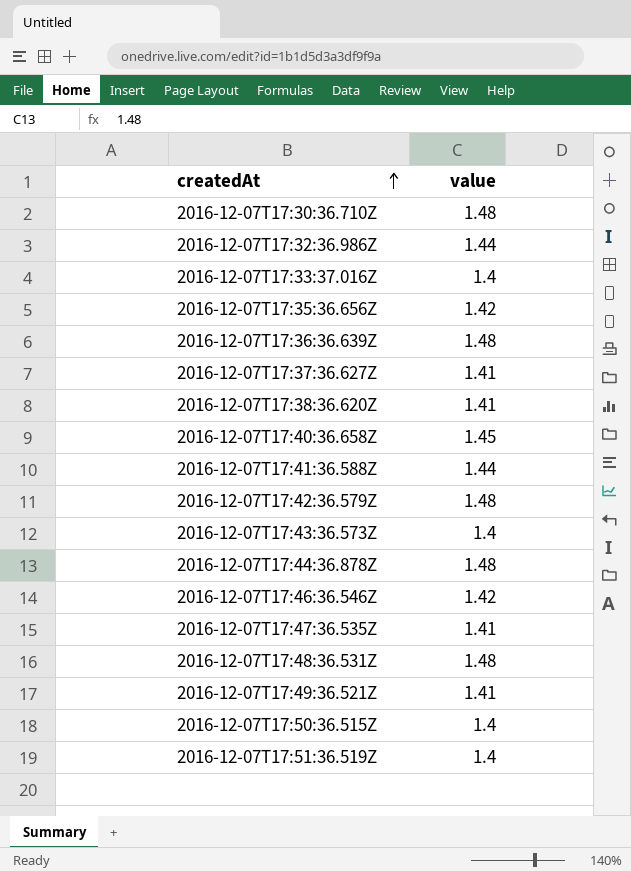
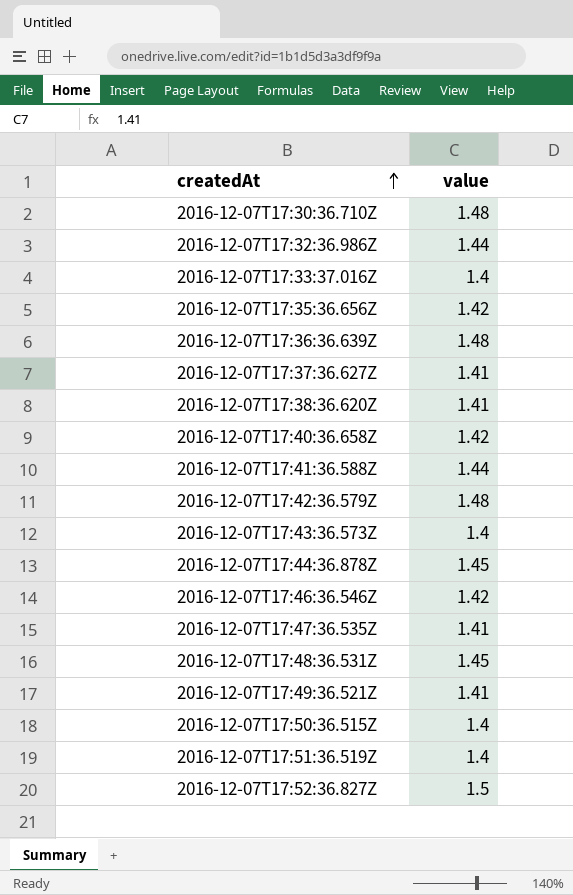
2016-12-07T17:40:36.658Z | value: 1.45 -> 1.42
2016-12-07T17:44:36.878Z | value: 1.48 -> 1.45
2016-12-07T17:48:36.531Z | value: 1.48 -> 1.45
row 2016-12-07T17:52:36.827Z: none -> 1.5

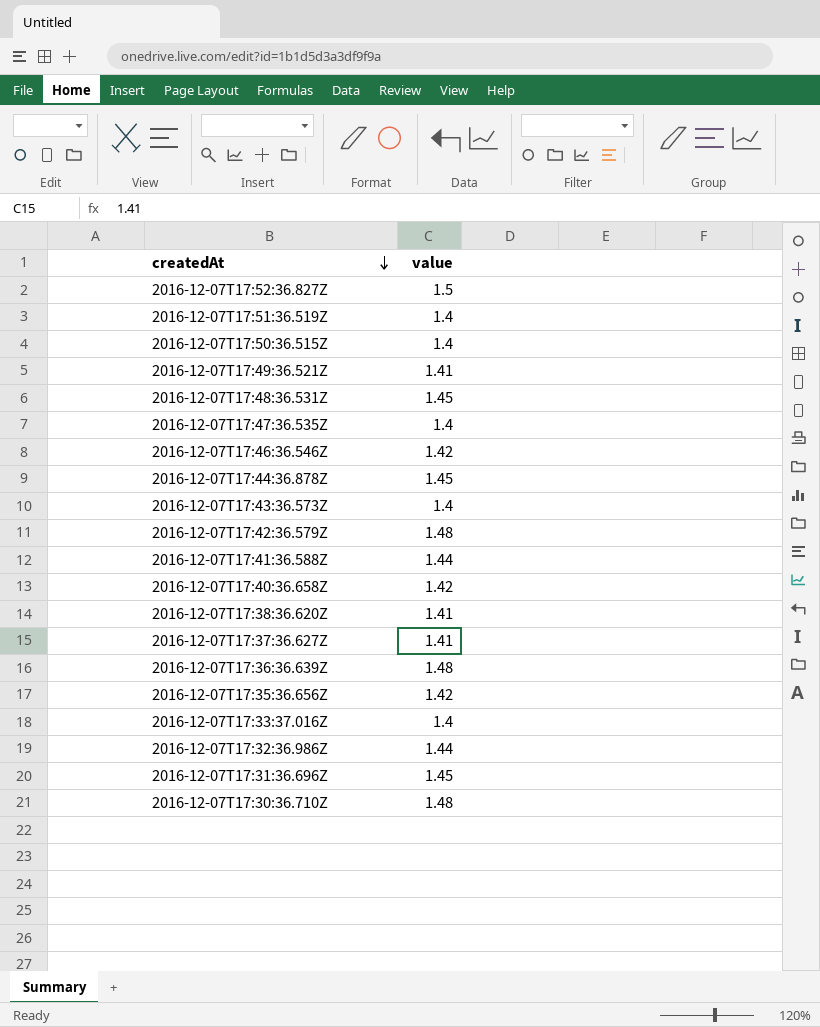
row order: createdAt ascending -> createdAt descending
2016-12-07T17:47:36.535Z | value: 1.41 -> 1.4
row 2016-12-07T17:31:36.696Z: none -> 1.45

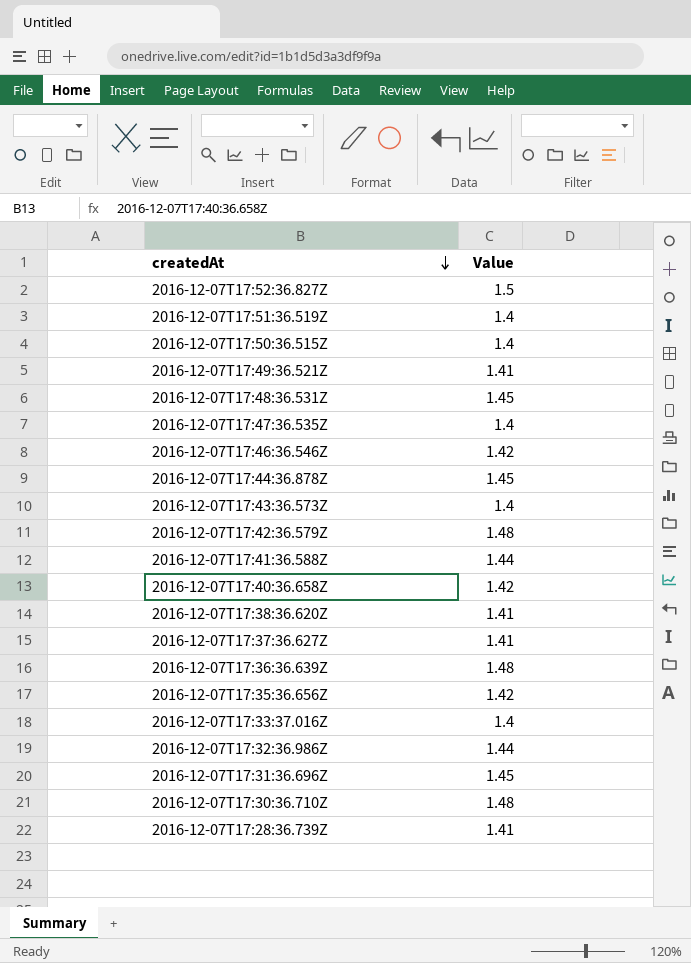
column name: value -> Value
row 2016-12-07T17:28:36.739Z: none -> 1.41

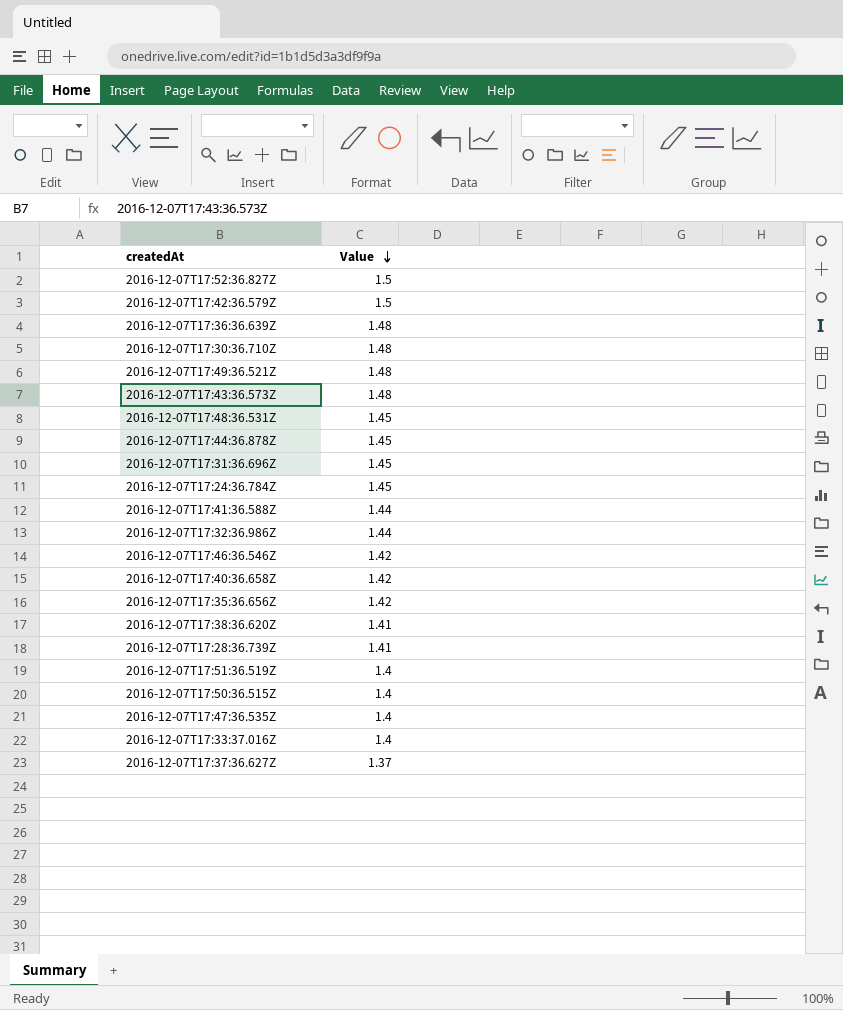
row order: createdAt descending -> Value descending
2016-12-07T17:42:36.579Z | Value: 1.48 -> 1.5
2016-12-07T17:49:36.521Z | Value: 1.41 -> 1.48
2016-12-07T17:43:36.573Z | Value: 1.4 -> 1.48
row 2016-12-07T17:24:36.784Z: none -> 1.45
2016-12-07T17:37:36.627Z | Value: 1.41 -> 1.37

